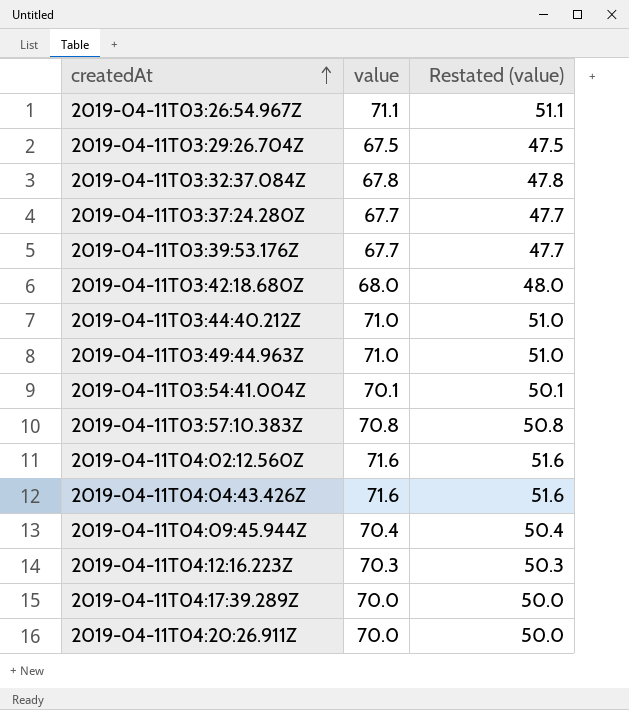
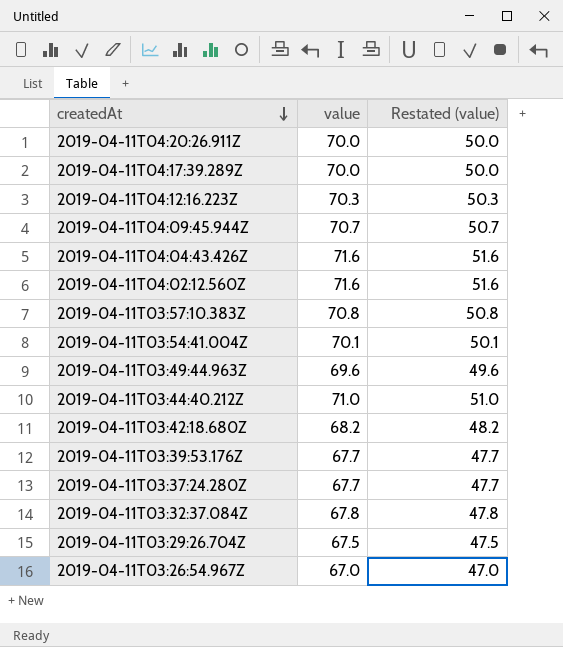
row order: createdAt ascending -> createdAt descending
2019-04-11T04:09:45.944Z | value: 70.4 -> 70.7
2019-04-11T04:09:45.944Z | Restated (value): 50.4 -> 50.7
2019-04-11T03:49:44.963Z | value: 71.0 -> 69.6
2019-04-11T03:49:44.963Z | Restated (value): 51.0 -> 49.6
2019-04-11T03:42:18.680Z | value: 68.0 -> 68.2
2019-04-11T03:42:18.680Z | Restated (value): 48.0 -> 48.2
2019-04-11T03:26:54.967Z | value: 71.1 -> 67.0
2019-04-11T03:26:54.967Z | Restated (value): 51.1 -> 47.0

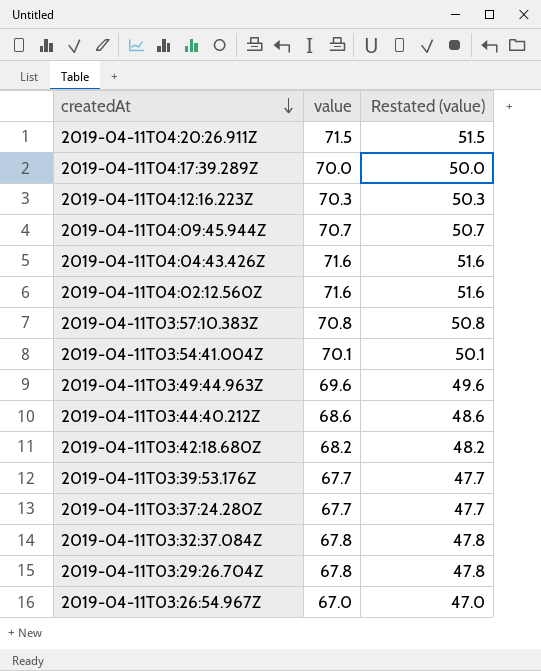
2019-04-11T04:20:26.911Z | value: 70.0 -> 71.5
2019-04-11T04:20:26.911Z | Restated (value): 50.0 -> 51.5
2019-04-11T03:44:40.212Z | value: 71.0 -> 68.6
2019-04-11T03:44:40.212Z | Restated (value): 51.0 -> 48.6
2019-04-11T03:29:26.704Z | value: 67.5 -> 67.8
2019-04-11T03:29:26.704Z | Restated (value): 47.5 -> 47.8

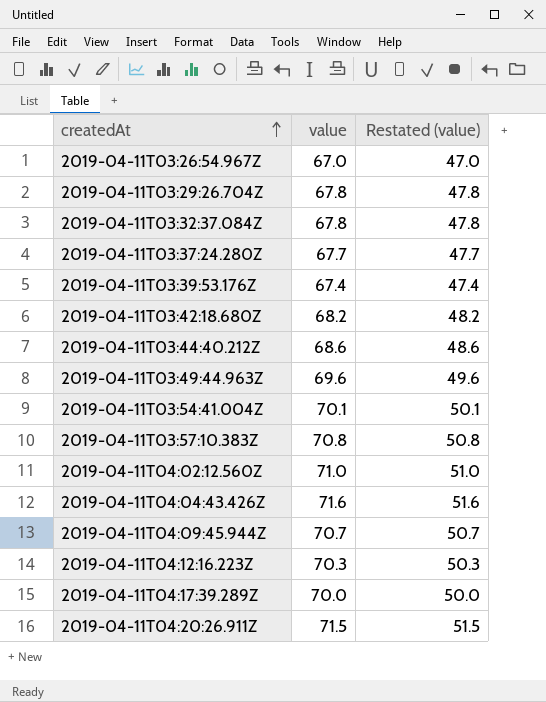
row order: createdAt descending -> createdAt ascending
2019-04-11T03:39:53.176Z | value: 67.7 -> 67.4
2019-04-11T03:39:53.176Z | Restated (value): 47.7 -> 47.4
2019-04-11T04:02:12.560Z | value: 71.6 -> 71.0
2019-04-11T04:02:12.560Z | Restated (value): 51.6 -> 51.0

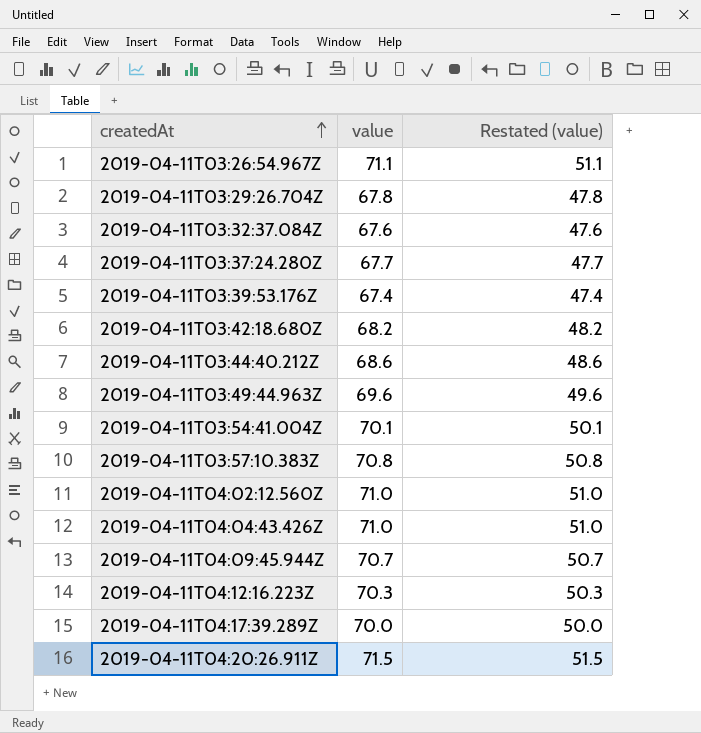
2019-04-11T03:26:54.967Z | value: 67.0 -> 71.1
2019-04-11T03:26:54.967Z | Restated (value): 47.0 -> 51.1
2019-04-11T03:32:37.084Z | value: 67.8 -> 67.6
2019-04-11T03:32:37.084Z | Restated (value): 47.8 -> 47.6
2019-04-11T04:04:43.426Z | value: 71.6 -> 71.0
2019-04-11T04:04:43.426Z | Restated (value): 51.6 -> 51.0

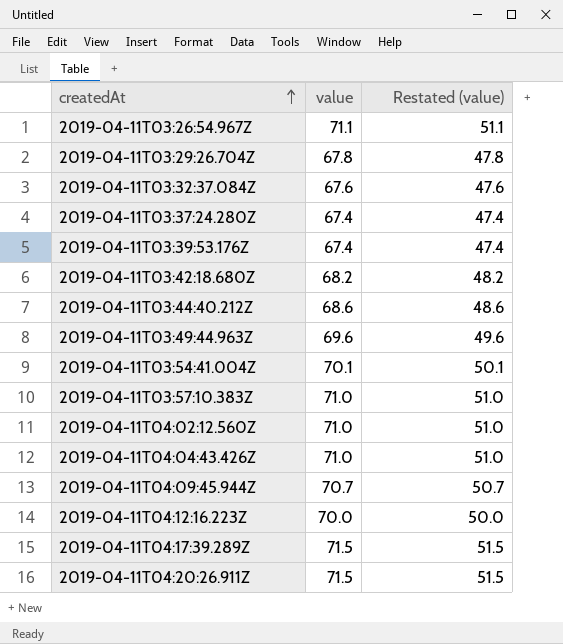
2019-04-11T03:37:24.280Z | value: 67.7 -> 67.4
2019-04-11T03:37:24.280Z | Restated (value): 47.7 -> 47.4
2019-04-11T03:57:10.383Z | value: 70.8 -> 71.0
2019-04-11T03:57:10.383Z | Restated (value): 50.8 -> 51.0
2019-04-11T04:12:16.223Z | value: 70.3 -> 70.0
2019-04-11T04:12:16.223Z | Restated (value): 50.3 -> 50.0
2019-04-11T04:17:39.289Z | value: 70.0 -> 71.5
2019-04-11T04:17:39.289Z | Restated (value): 50.0 -> 51.5

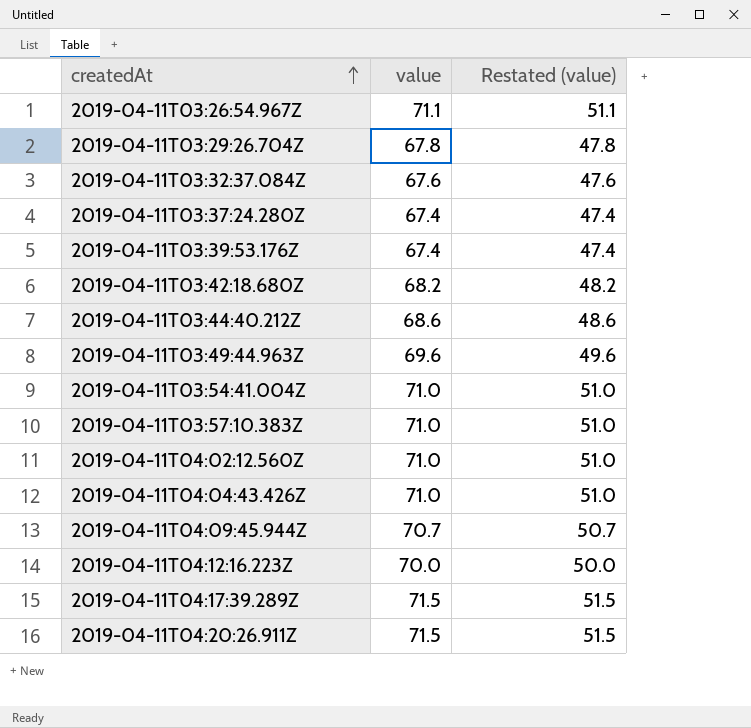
2019-04-11T03:54:41.004Z | value: 70.1 -> 71.0
2019-04-11T03:54:41.004Z | Restated (value): 50.1 -> 51.0

